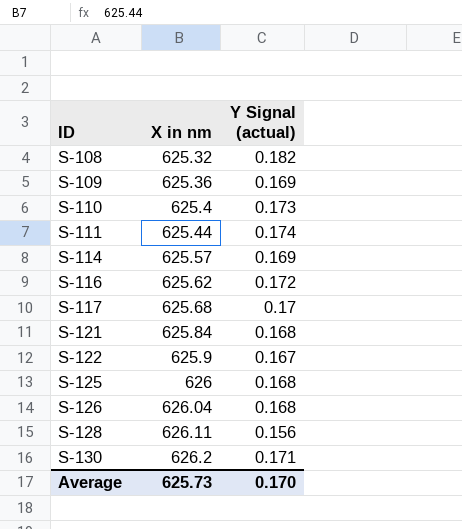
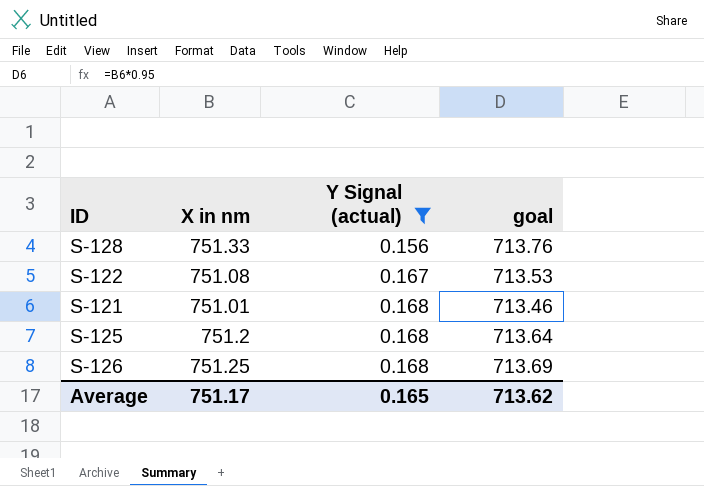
filter: none -> Y Signal (actual) <= 0.168
row order: ID ascending -> Y Signal (actual) ascending
column goal | formula: none -> [X in nm] * 0.95
S-128 | X in nm: 626.11 -> 751.33
S-122 | X in nm: 625.9 -> 751.08
S-121 | X in nm: 625.84 -> 751.01
S-125 | X in nm: 626 -> 751.2
S-126 | X in nm: 626.04 -> 751.25
Average | X in nm: 625.73 -> 751.17
Average | Y Signal (actual): 0.170 -> 0.165

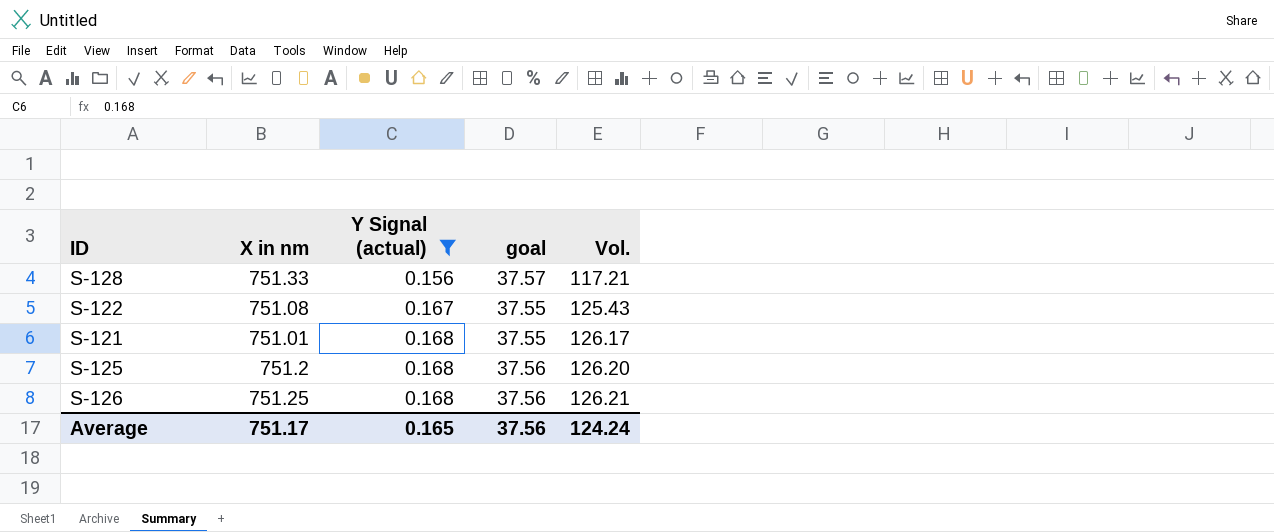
column goal | formula: [X in nm] * 0.95 -> [X in nm] * 0.05
column Vol. | formula: none -> [X in nm] * [Y Signal (actual)]
Average | goal: 713.62 -> 37.56

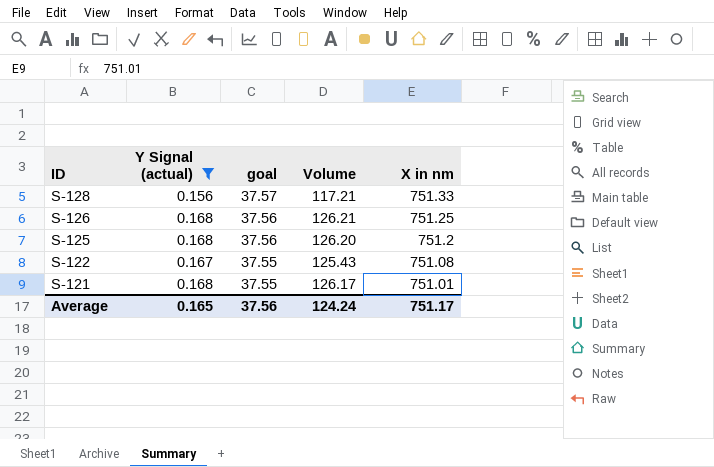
row order: Y Signal (actual) ascending -> ID descending
column name: Vol. -> Volume
column X in nm | position: 2 -> 5

